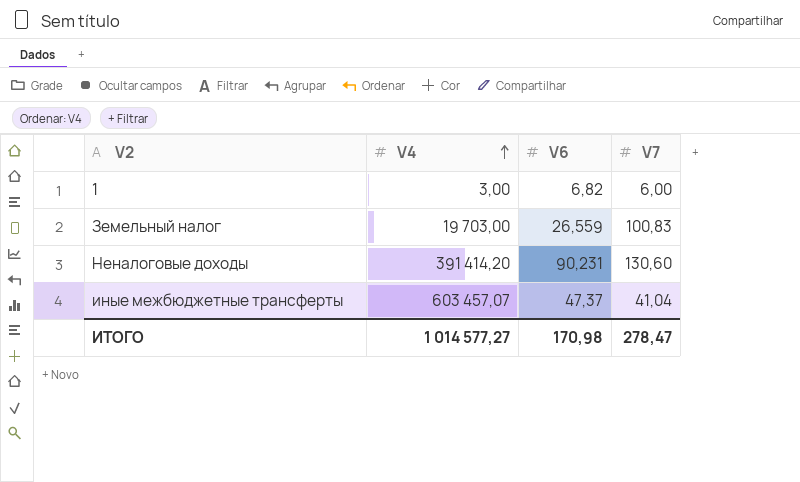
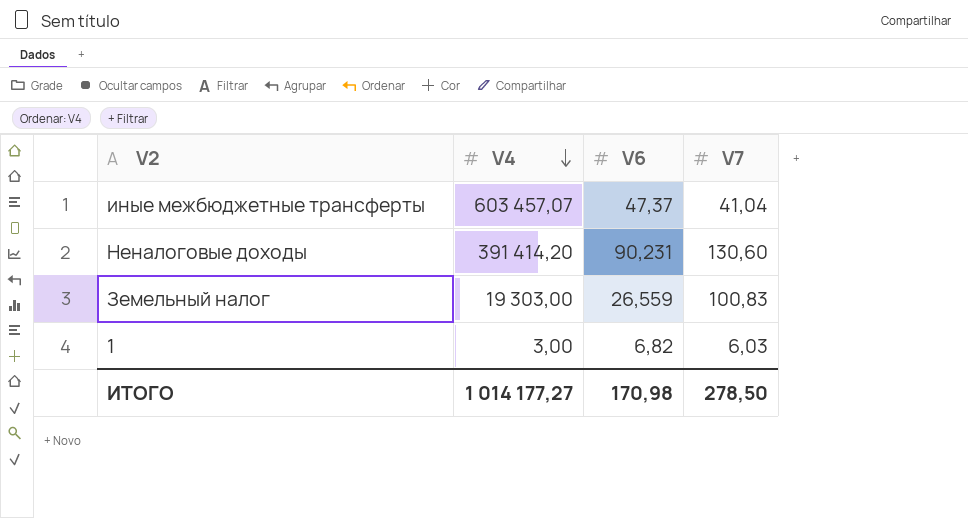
row order: V4 ascending -> V4 descending
Земельный налог | V4: 19 703,00 -> 19 303,00
1 | V7: 6,00 -> 6,03
ИТОГО | V4: 1 014 577,27 -> 1 014 177,27
ИТОГО | V7: 278,47 -> 278,50

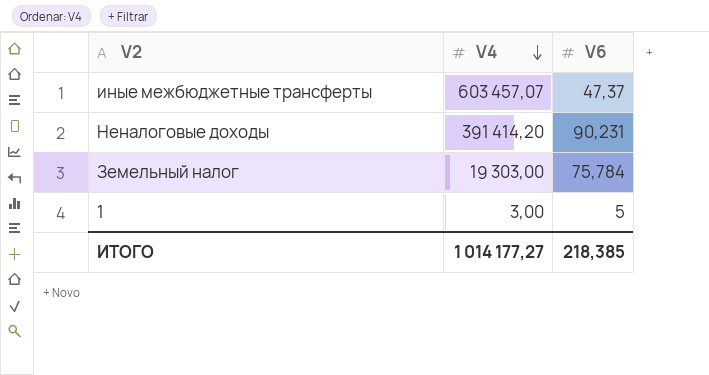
column V7 | position: 4 -> none
Земельный налог | V6: 26,559 -> 75,784
1 | V6: 6,82 -> 5
ИТОГО | V6: 170,98 -> 218,385

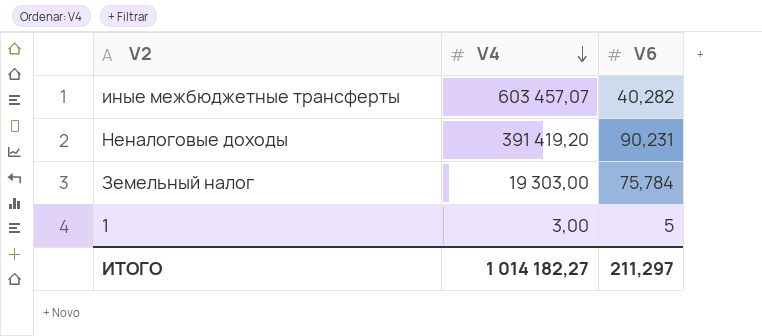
иные межбюджетные трансферты | V6: 47,37 -> 40,282
Неналоговые доходы | V4: 391 414,20 -> 391 419,20
ИТОГО | V4: 1 014 177,27 -> 1 014 182,27
ИТОГО | V6: 218,385 -> 211,297

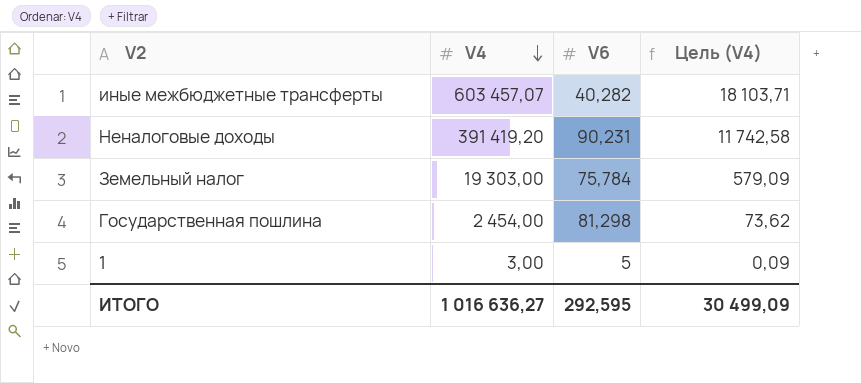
column Цель (V4) | formula: none -> [V4] * 0,03
row Государственная пошлина: none -> 2 454,00 | 81,298 | 73,62
ИТОГО | V4: 1 014 182,27 -> 1 016 636,27
ИТОГО | V6: 211,297 -> 292,595

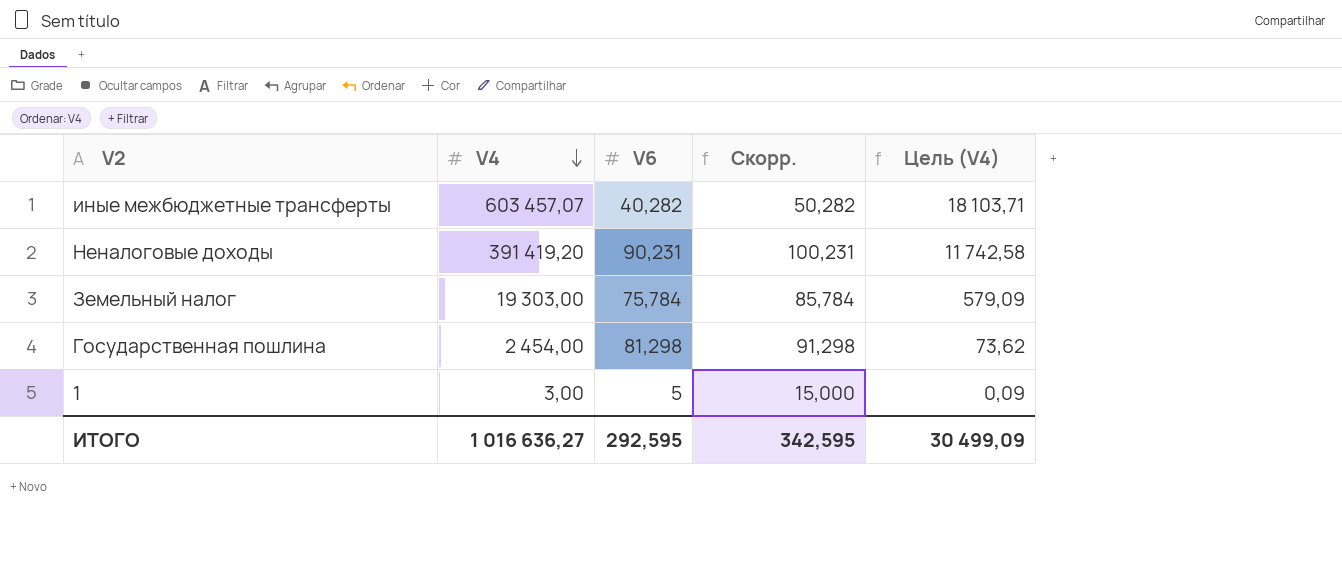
column Скорр. | formula: none -> [V6] + 10

